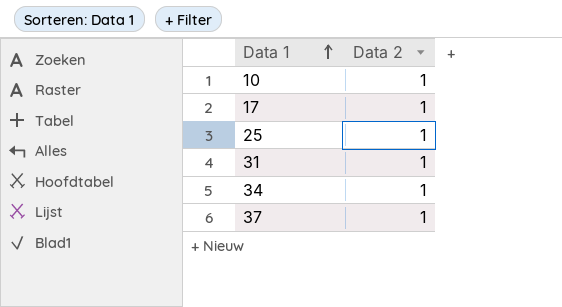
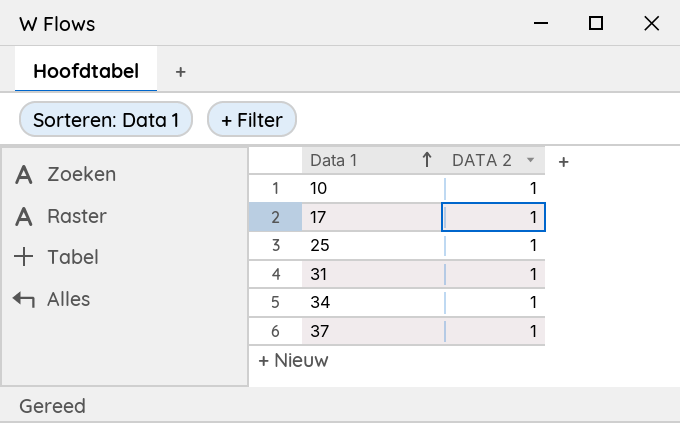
column name: Data 2 -> DATA 2

